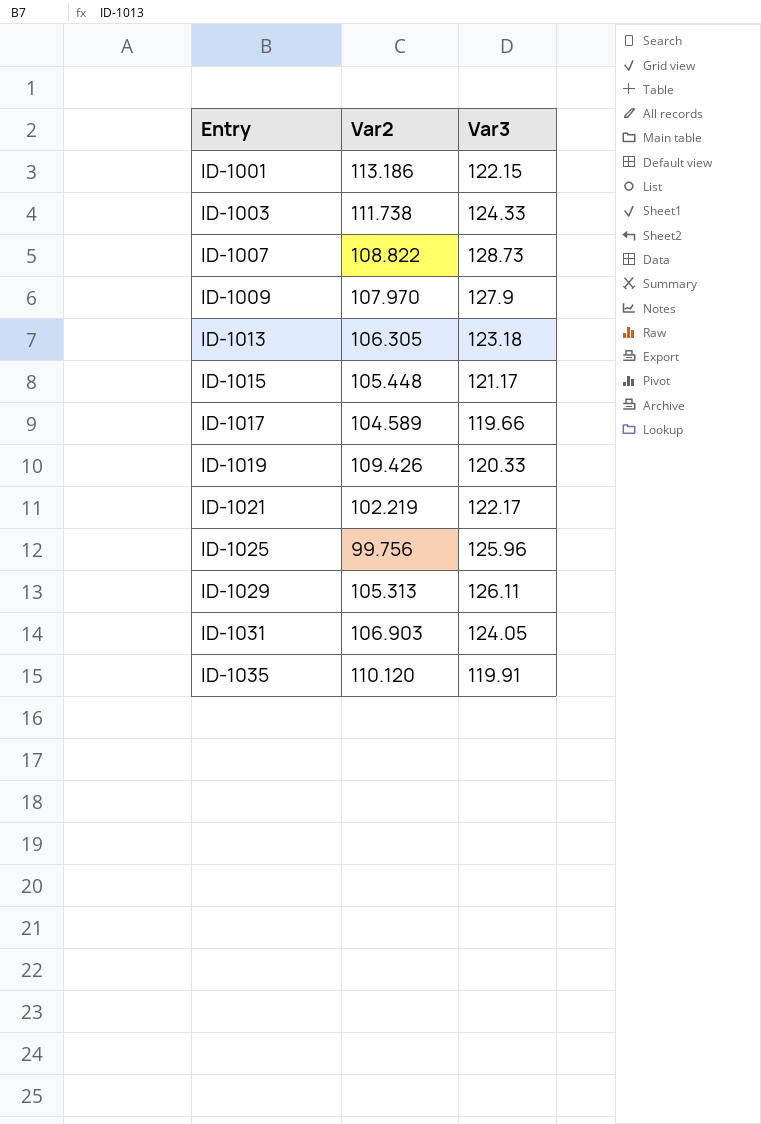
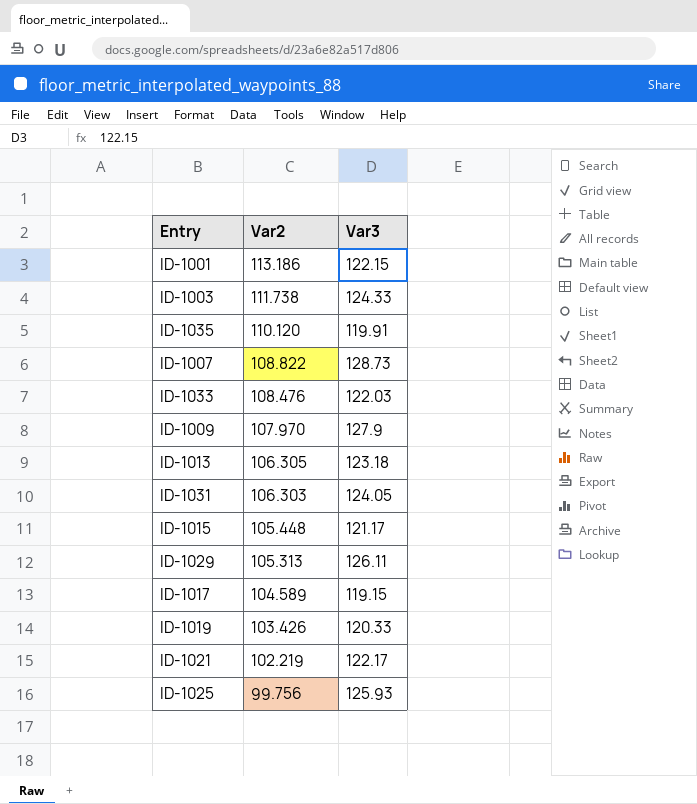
row order: Entry ascending -> Var2 descending
row ID-1033: none -> 108.476 | 122.03
ID-1031 | Var2: 106.903 -> 106.303
ID-1017 | Var3: 119.66 -> 119.15
ID-1019 | Var2: 109.426 -> 103.426
ID-1025 | Var3: 125.96 -> 125.93

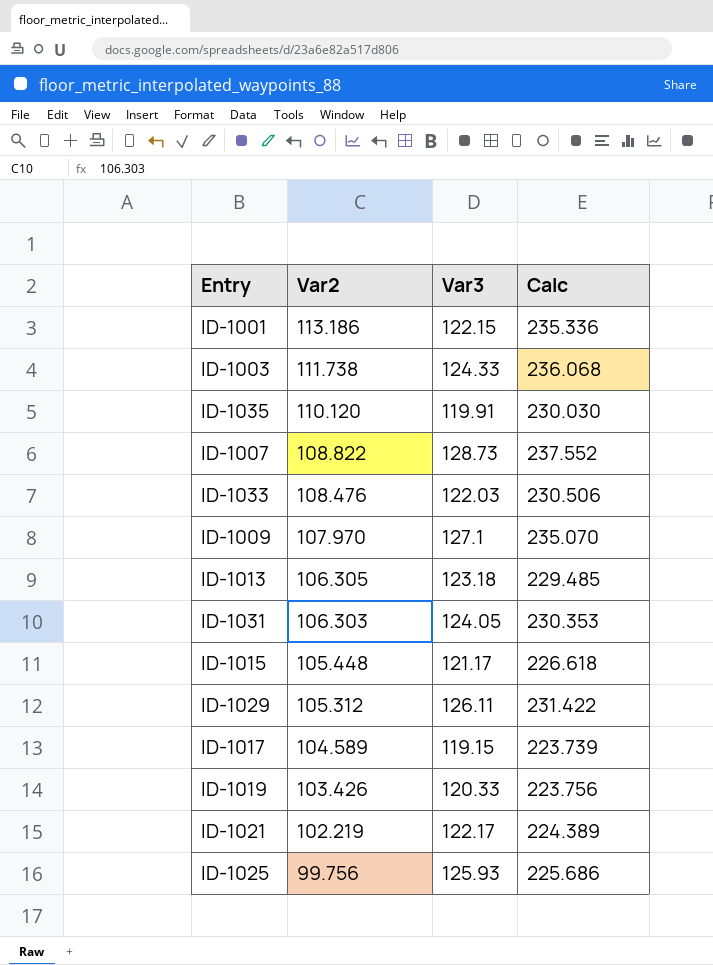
column Calc | formula: none -> [Var2] + [Var3]
ID-1009 | Var3: 127.9 -> 127.1
ID-1029 | Var2: 105.313 -> 105.312

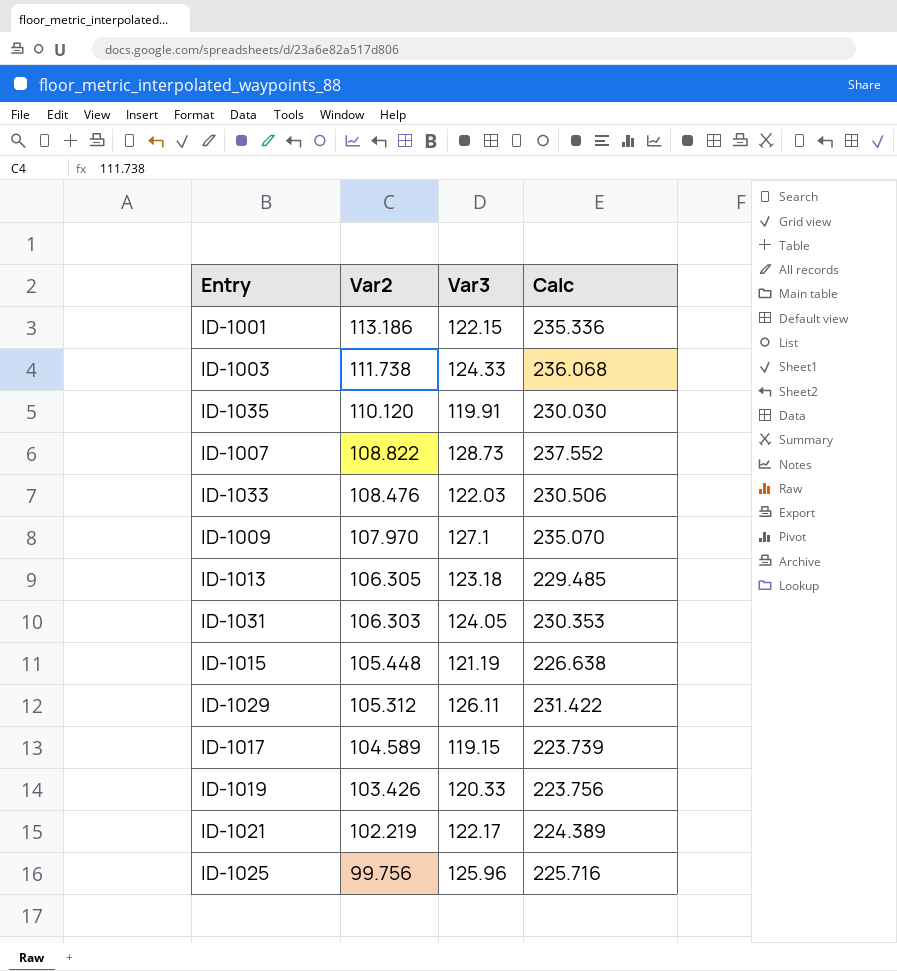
ID-1015 | Var3: 121.17 -> 121.19
ID-1015 | Calc: 226.618 -> 226.638
ID-1025 | Var3: 125.93 -> 125.96
ID-1025 | Calc: 225.686 -> 225.716

